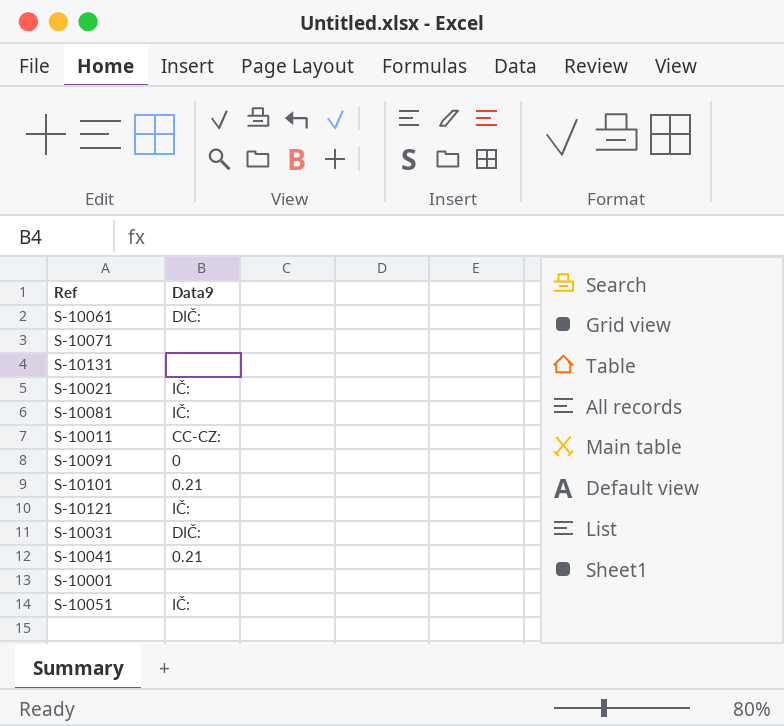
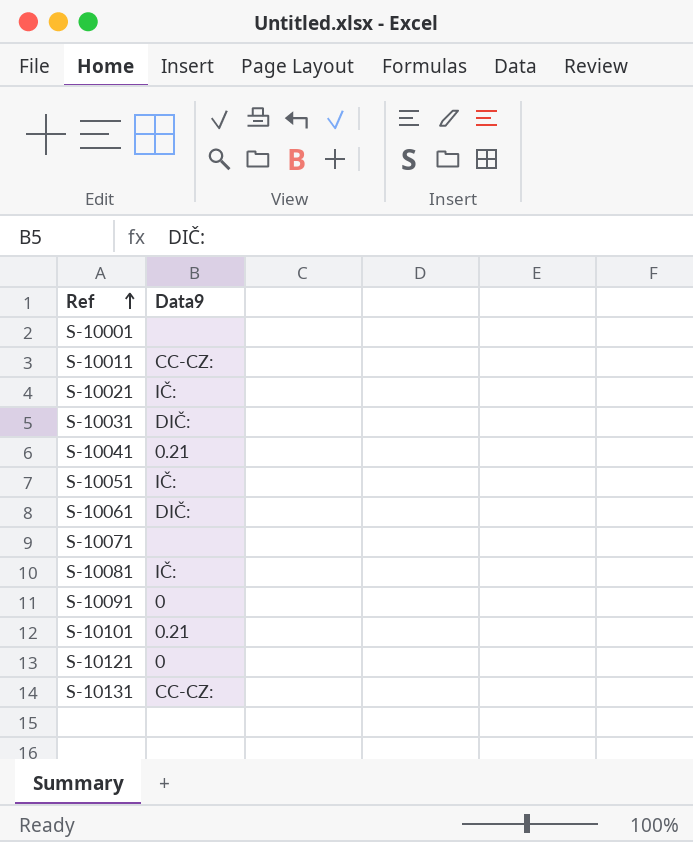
row order: none -> Ref ascending
S-10121 | Data9: IČ: -> 0
S-10131 | Data9: none -> CC-CZ:

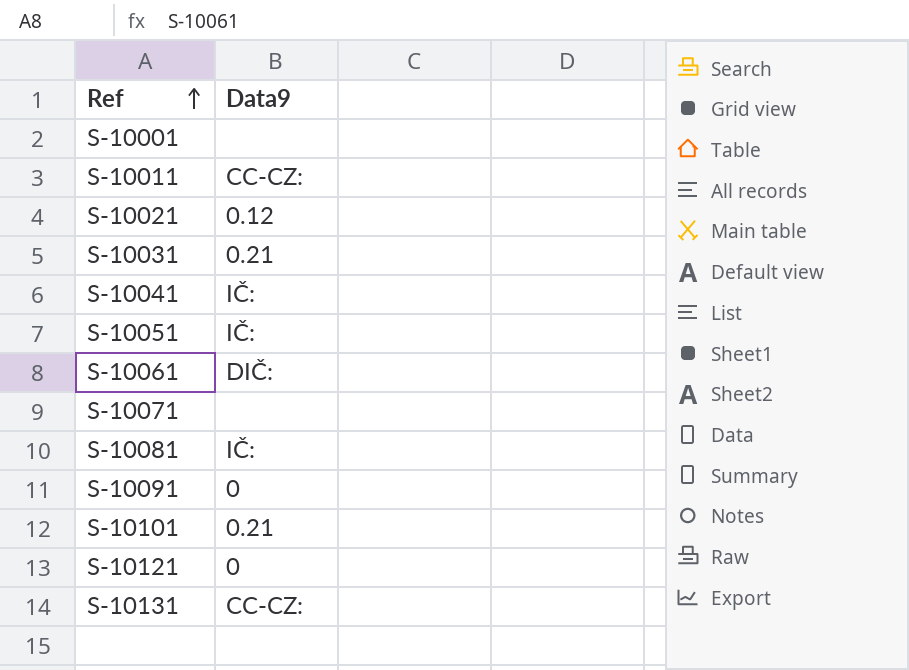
S-10021 | Data9: IČ: -> 0.12
S-10031 | Data9: DIČ: -> 0.21
S-10041 | Data9: 0.21 -> IČ:

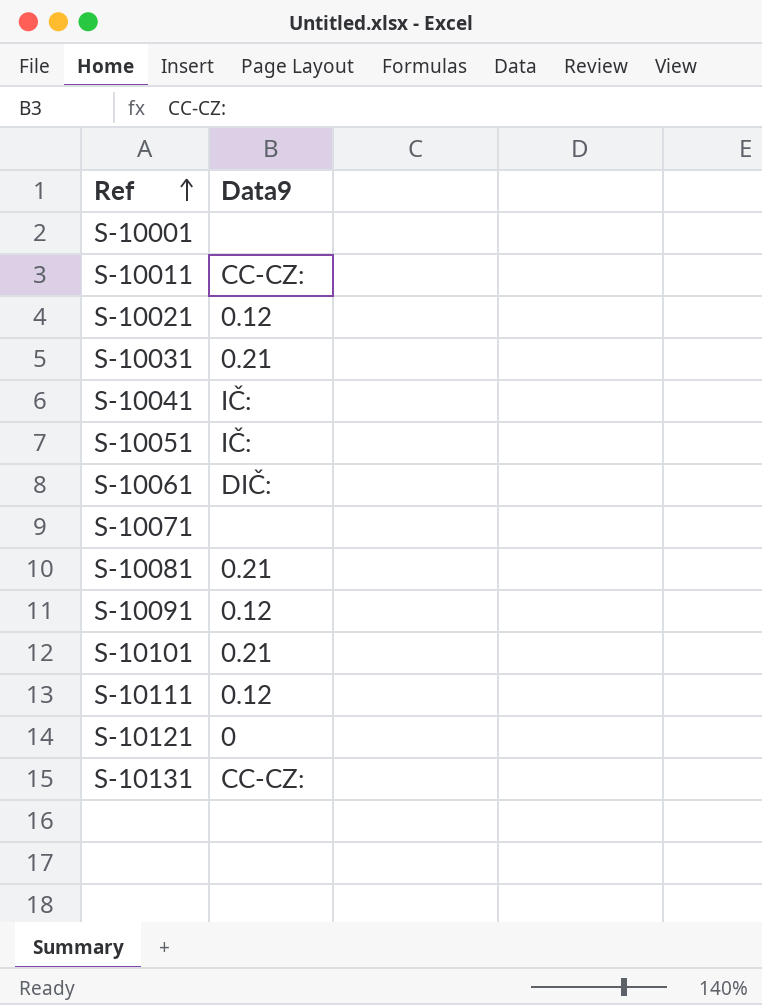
S-10081 | Data9: IČ: -> 0.21
S-10091 | Data9: 0 -> 0.12
row S-10111: none -> 0.12

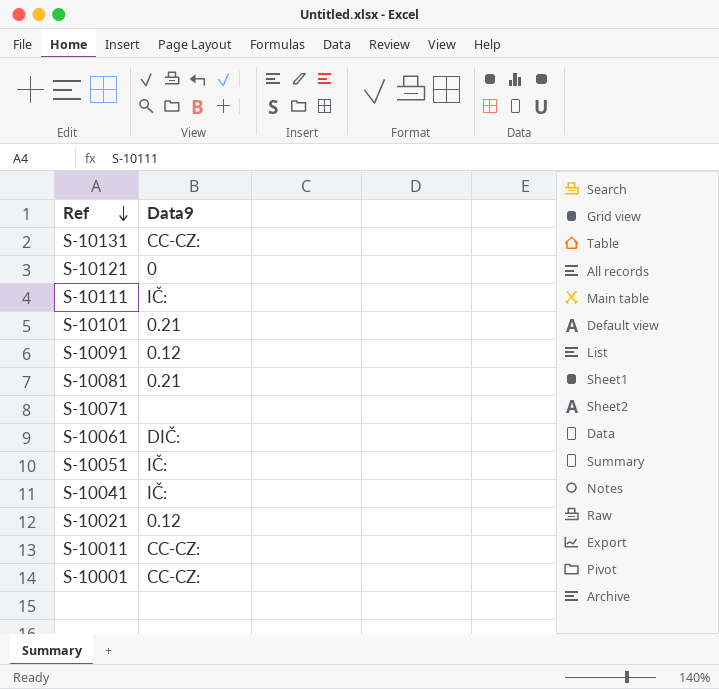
row order: Ref ascending -> Ref descending
row S-10031: 0.21 -> none
S-10111 | Data9: 0.12 -> IČ:
S-10001 | Data9: none -> CC-CZ:

